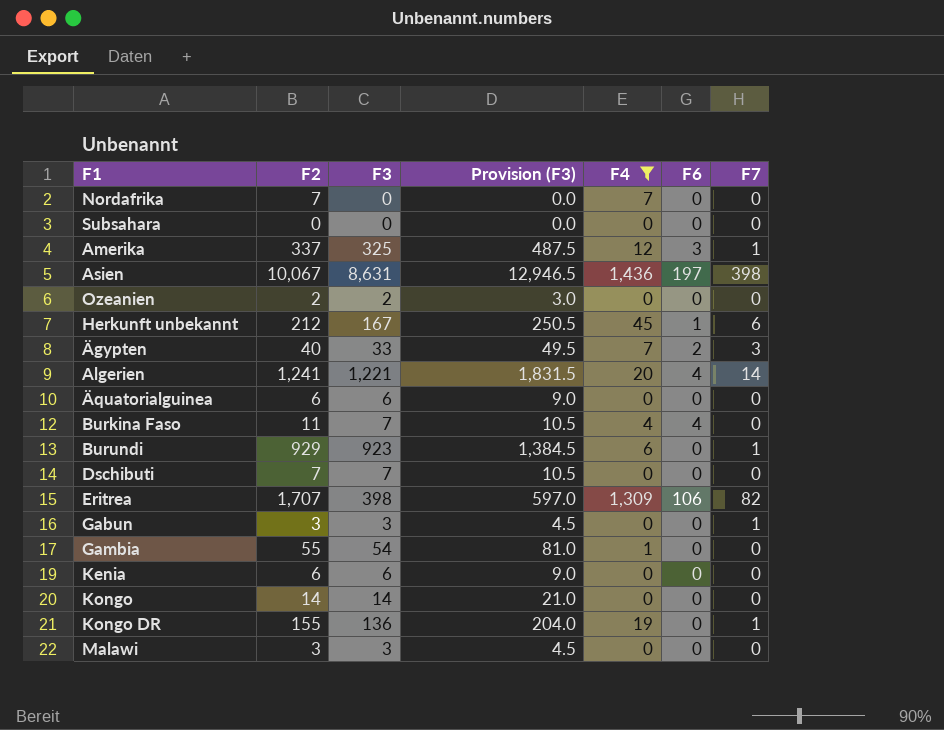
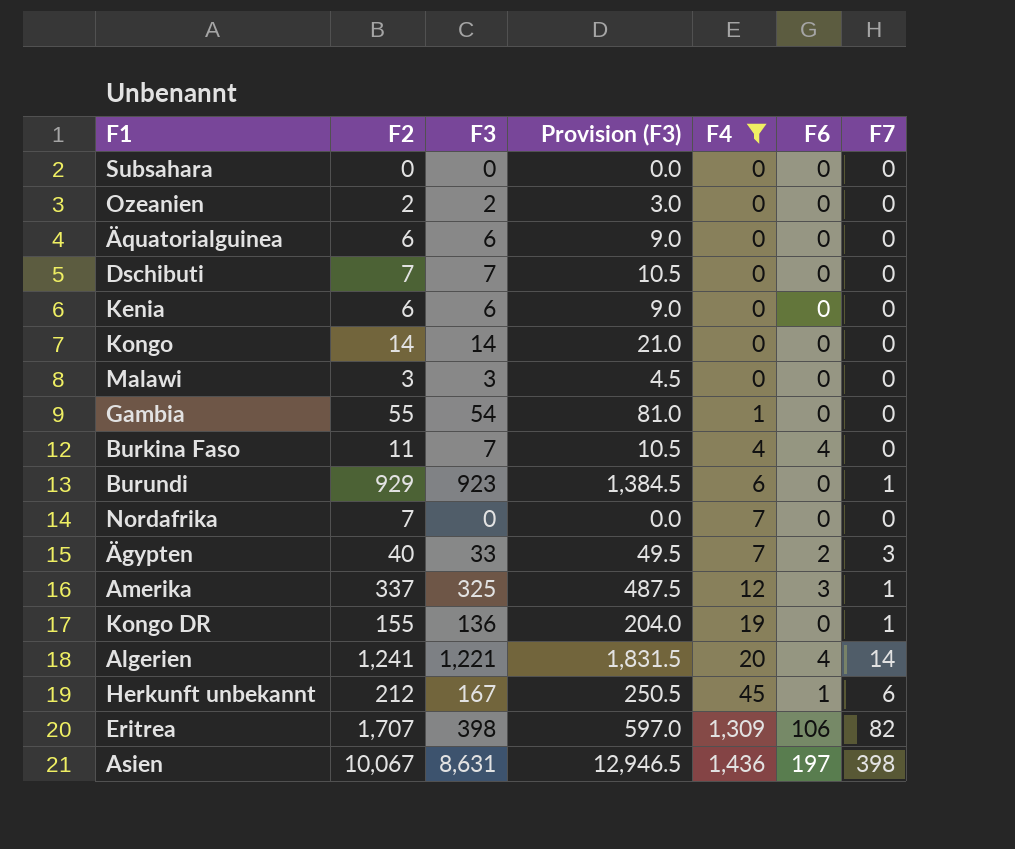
row order: none -> F4 ascending
row Gabun: 3 | 3 | 4.5 | 0 | 0 | 1 -> none

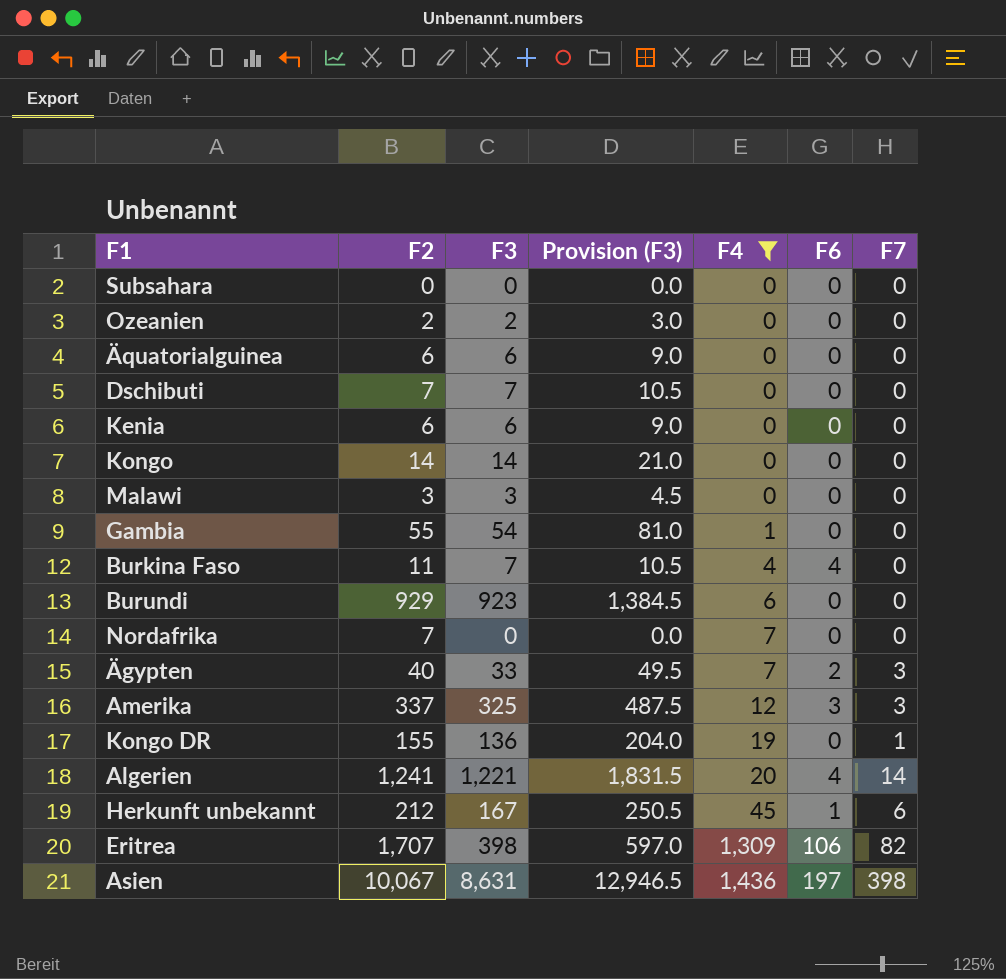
Burundi | F7: 1 -> 0
Amerika | F7: 1 -> 3

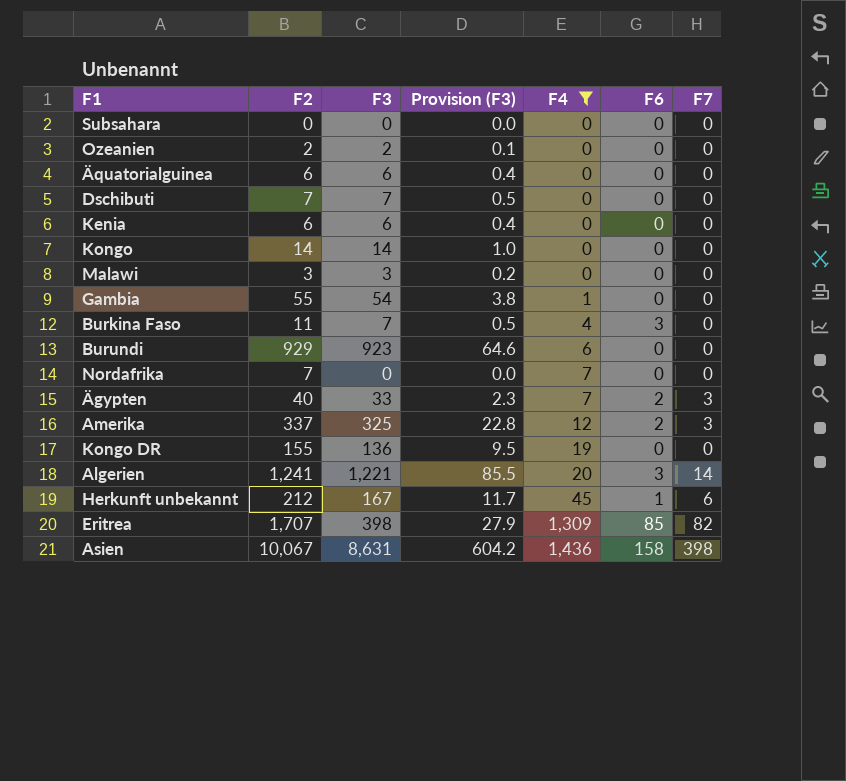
column Provision (F3) | formula: [F3] * 1.5 -> [F3] * 0.07
Burkina Faso | F6: 4 -> 3
Amerika | F6: 3 -> 2
Kongo DR | F7: 1 -> 0
Algerien | F6: 4 -> 3
Eritrea | F6: 106 -> 85
Asien | F6: 197 -> 158

